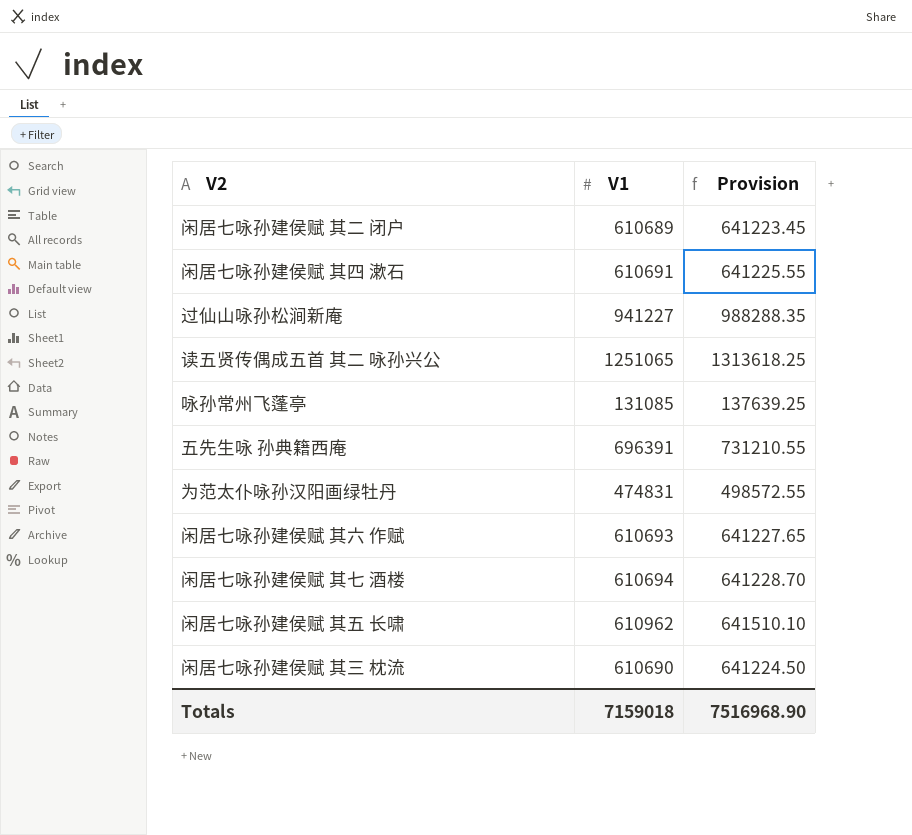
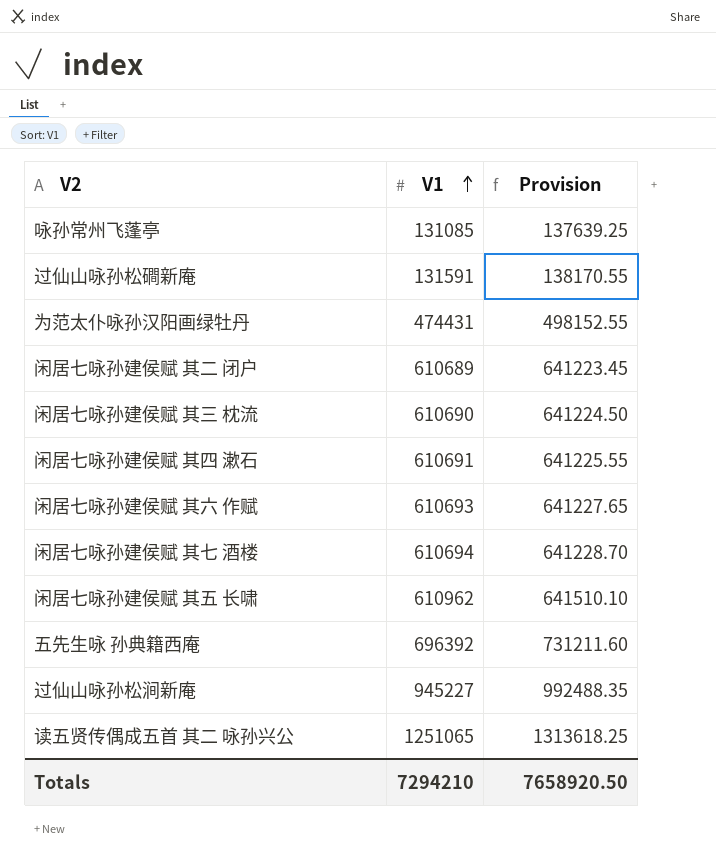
row order: none -> V1 ascending
row 过仙山咏孙松磵新庵: none -> 131591 | 138170.55
为范太仆咏孙汉阳画绿牡丹 | V1: 474831 -> 474431
为范太仆咏孙汉阳画绿牡丹 | Provision: 498572.55 -> 498152.55
五先生咏 孙典籍西庵 | V1: 696391 -> 696392
五先生咏 孙典籍西庵 | Provision: 731210.55 -> 731211.60
过仙山咏孙松涧新庵 | V1: 941227 -> 945227
过仙山咏孙松涧新庵 | Provision: 988288.35 -> 992488.35
Totals | V1: 7159018 -> 7294210
Totals | Provision: 7516968.90 -> 7658920.50

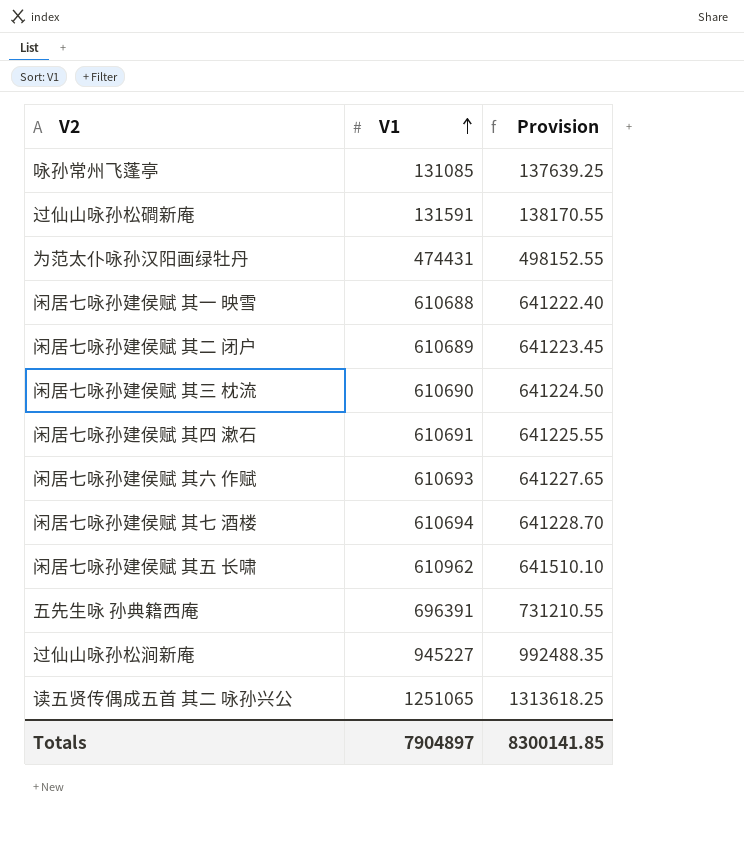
row 闲居七咏孙建侯赋 其一 映雪: none -> 610688 | 641222.40
五先生咏 孙典籍西庵 | V1: 696392 -> 696391
五先生咏 孙典籍西庵 | Provision: 731211.60 -> 731210.55
Totals | V1: 7294210 -> 7904897
Totals | Provision: 7658920.50 -> 8300141.85

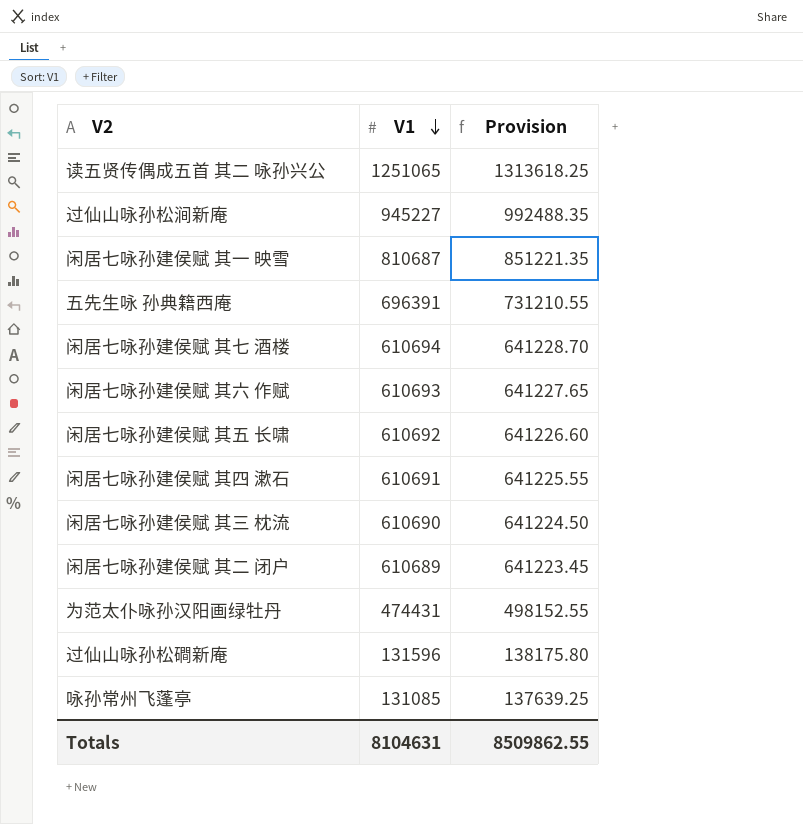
row order: V1 ascending -> V1 descending
闲居七咏孙建侯赋 其一 映雪 | V1: 610688 -> 810687
闲居七咏孙建侯赋 其一 映雪 | Provision: 641222.40 -> 851221.35
闲居七咏孙建侯赋 其五 长啸 | V1: 610962 -> 610692
闲居七咏孙建侯赋 其五 长啸 | Provision: 641510.10 -> 641226.60
过仙山咏孙松磵新庵 | V1: 131591 -> 131596
过仙山咏孙松磵新庵 | Provision: 138170.55 -> 138175.80
Totals | V1: 7904897 -> 8104631
Totals | Provision: 8300141.85 -> 8509862.55

